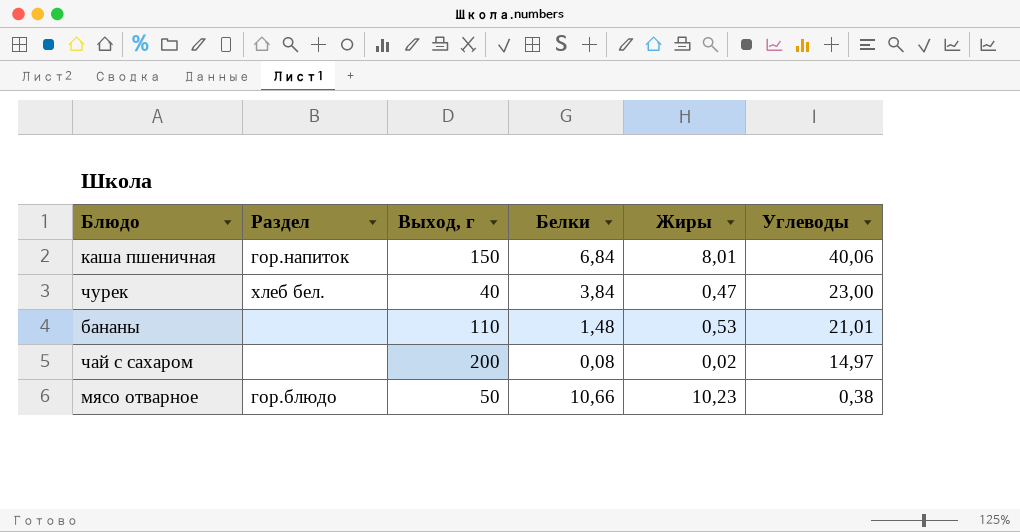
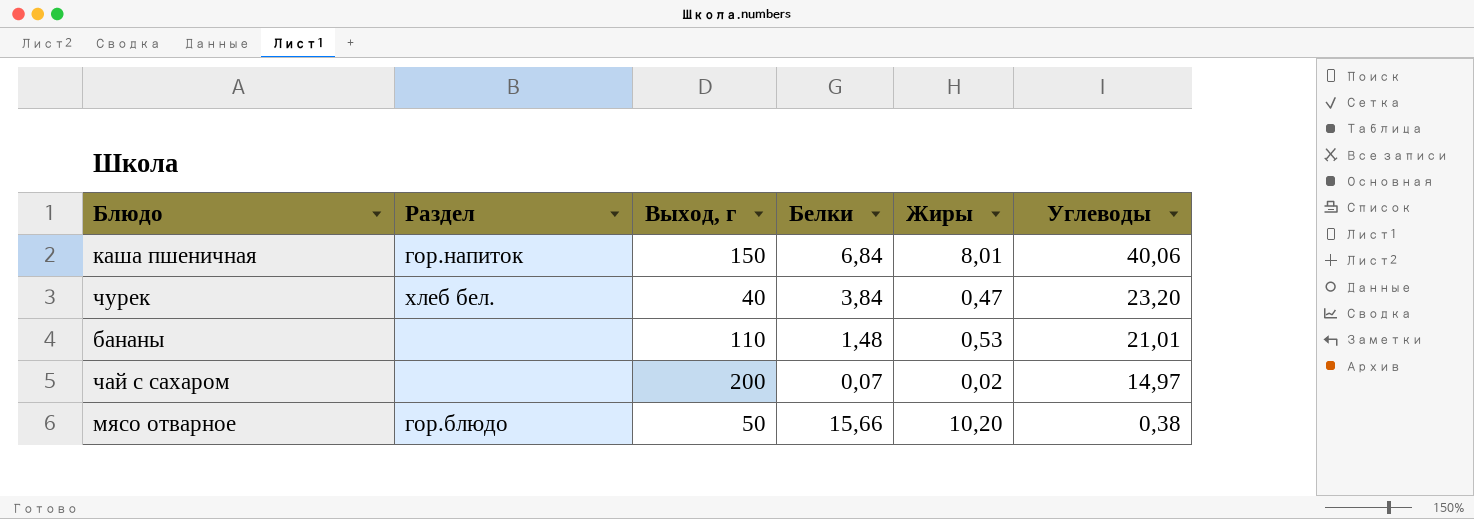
чурек | Углеводы: 23,00 -> 23,20
чай с сахаром | Белки: 0,08 -> 0,07
мясо отварное | Белки: 10,66 -> 15,66
мясо отварное | Жиры: 10,23 -> 10,20

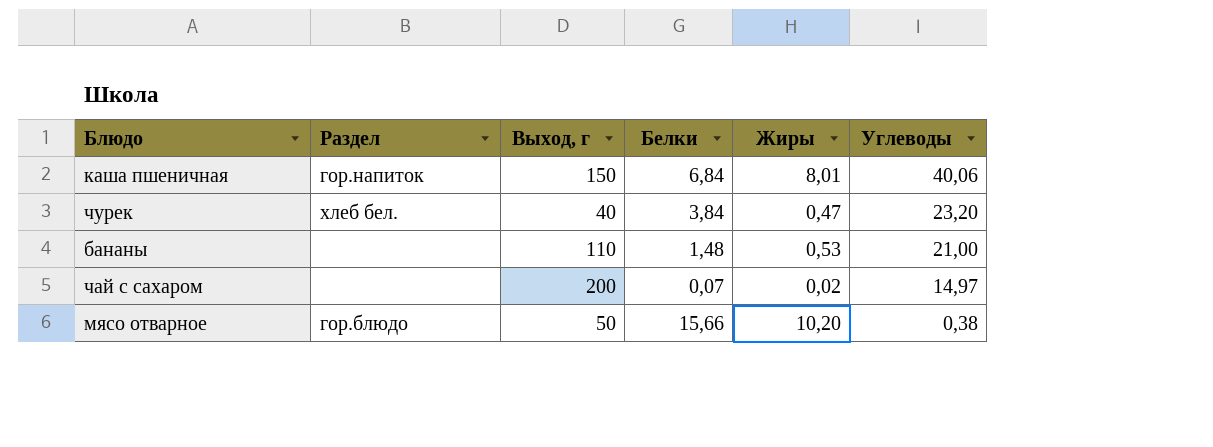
бананы | Углеводы: 21,01 -> 21,00

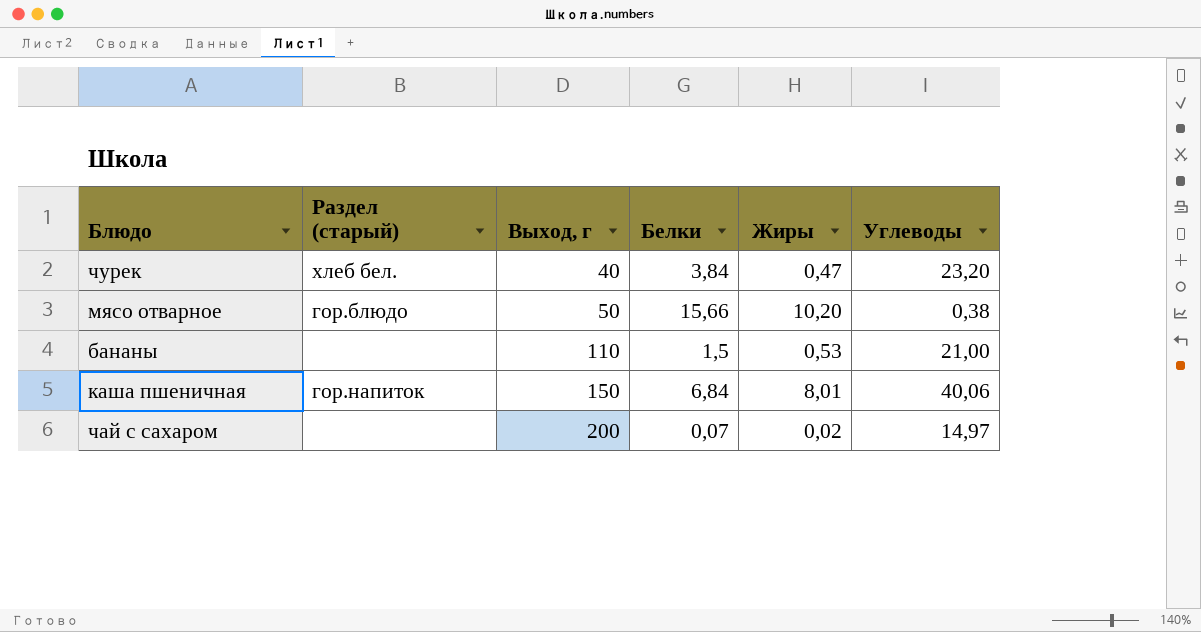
row order: Углеводы descending -> Выход, г ascending
column name: Раздел -> Раздел (старый)
бананы | Белки: 1,48 -> 1,5

